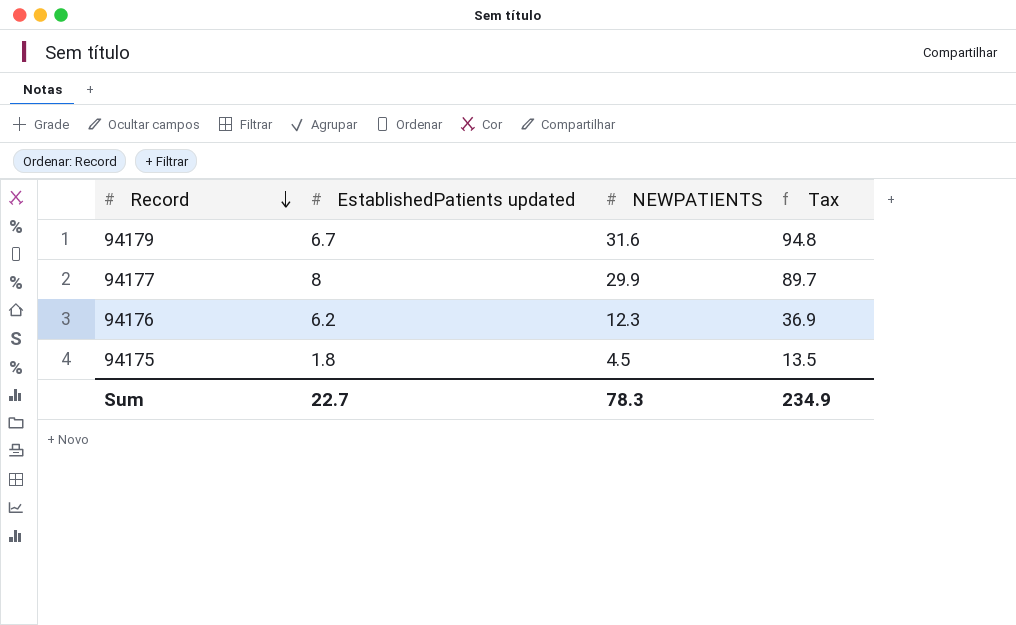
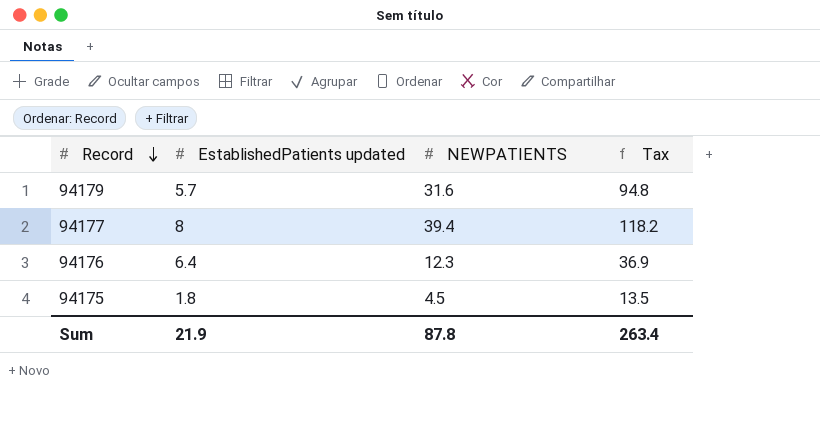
94179 | EstablishedPatients updated: 6.7 -> 5.7
94177 | NEWPATIENTS: 29.9 -> 39.4
94177 | Tax: 89.7 -> 118.2
94176 | EstablishedPatients updated: 6.2 -> 6.4
Sum | EstablishedPatients updated: 22.7 -> 21.9
Sum | NEWPATIENTS: 78.3 -> 87.8
Sum | Tax: 234.9 -> 263.4

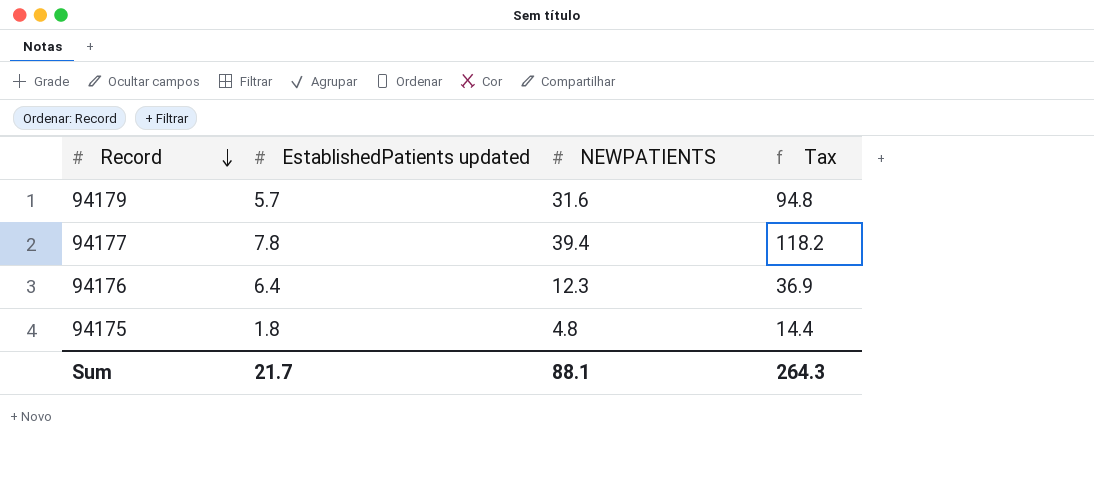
94177 | EstablishedPatients updated: 8 -> 7.8
94175 | NEWPATIENTS: 4.5 -> 4.8
94175 | Tax: 13.5 -> 14.4
Sum | EstablishedPatients updated: 21.9 -> 21.7
Sum | NEWPATIENTS: 87.8 -> 88.1
Sum | Tax: 263.4 -> 264.3

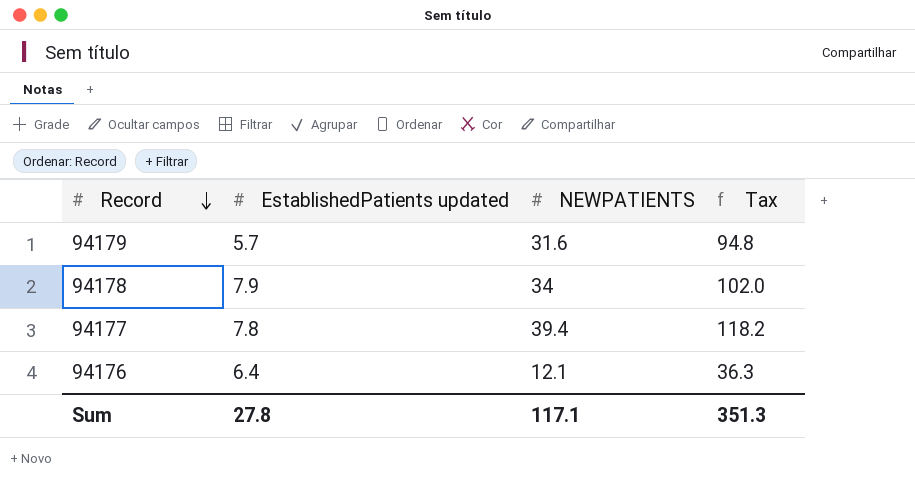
row 94175: 1.8 | 4.8 | 14.4 -> none
row 94178: none -> 7.9 | 34 | 102.0
94176 | NEWPATIENTS: 12.3 -> 12.1
94176 | Tax: 36.9 -> 36.3
Sum | EstablishedPatients updated: 21.7 -> 27.8
Sum | NEWPATIENTS: 88.1 -> 117.1
Sum | Tax: 264.3 -> 351.3

